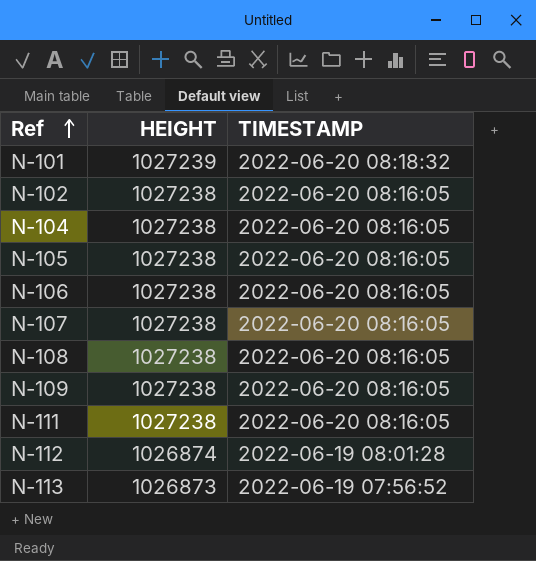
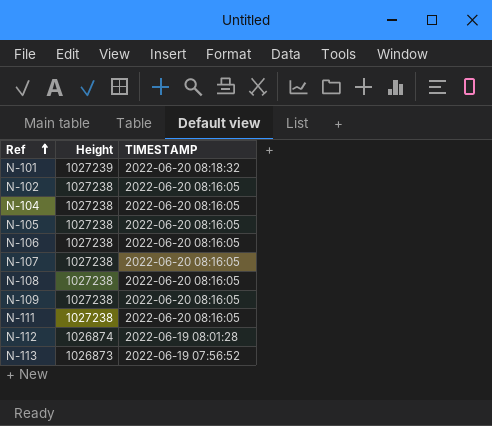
column name: HEIGHT -> Height

